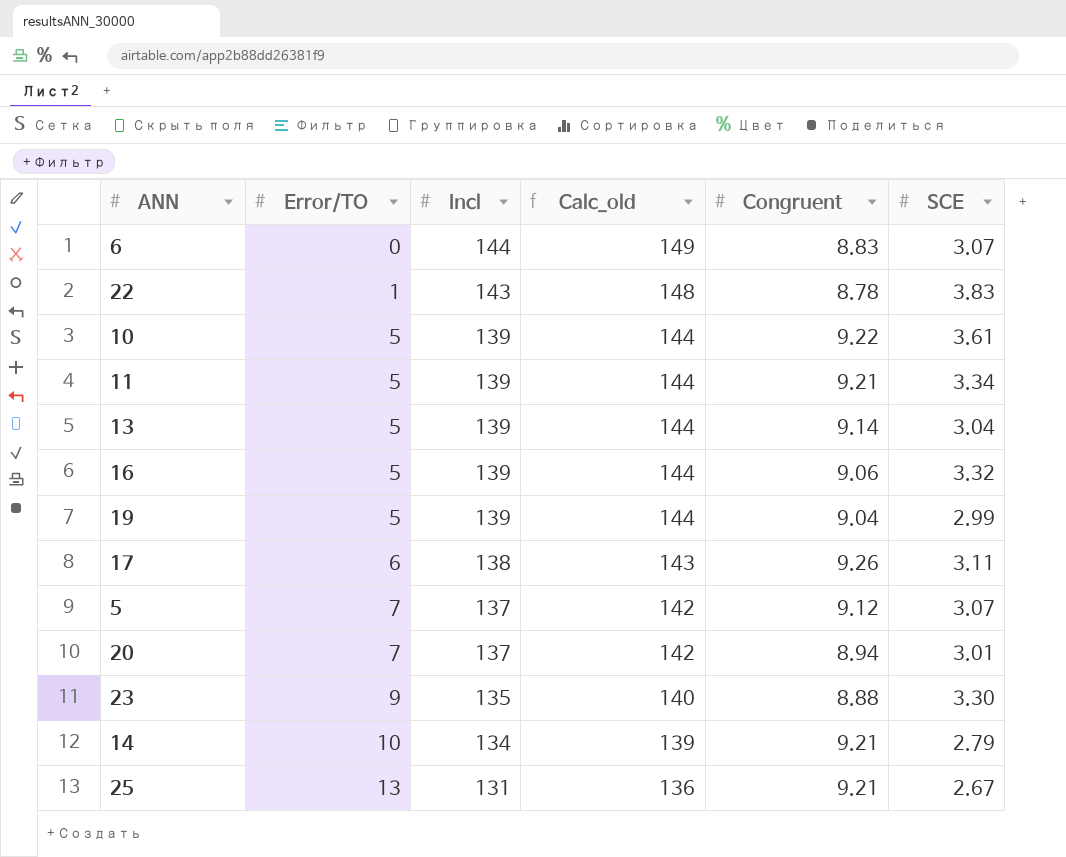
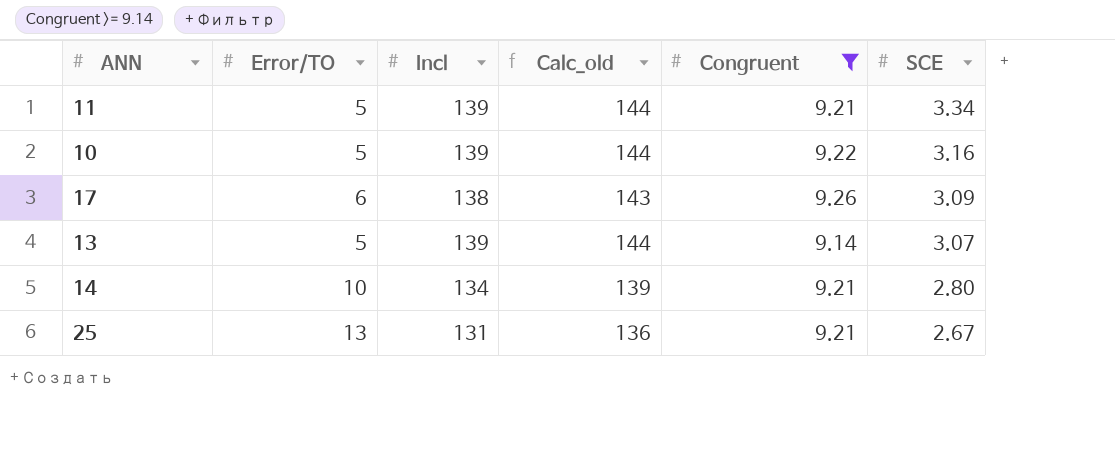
filter: none -> Congruent >= 9.14
row order: Error/TO ascending -> SCE descending
10 | SCE: 3.61 -> 3.16
17 | SCE: 3.11 -> 3.09
13 | SCE: 3.04 -> 3.07
14 | SCE: 2.79 -> 2.80

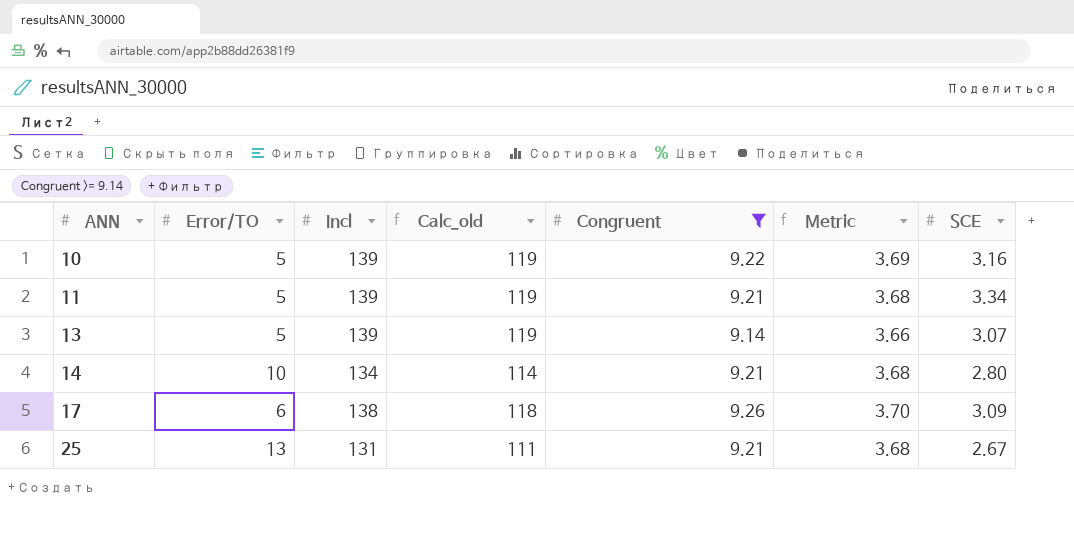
row order: SCE descending -> ANN ascending
column Calc_old | formula: [Incl] + 5 -> [Incl] - 20
column Metric | formula: none -> [Congruent] * 0.4

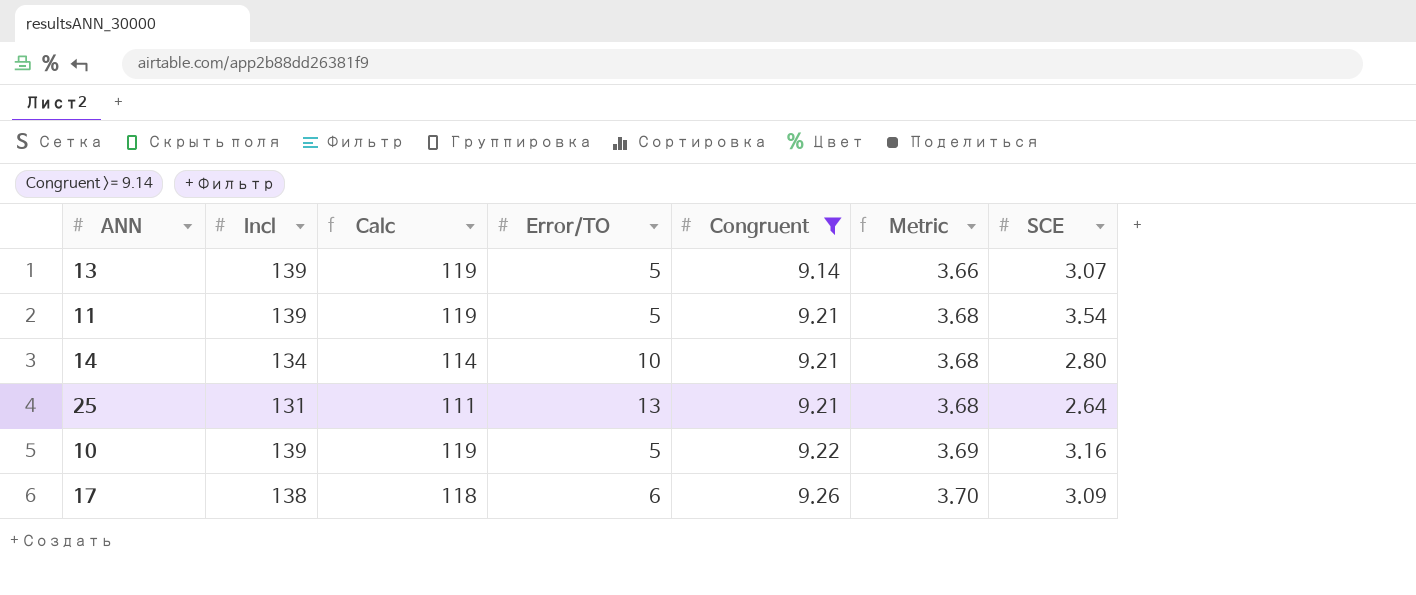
row order: ANN ascending -> Congruent ascending
column name: Calc_old -> Calc
column Error/TO | position: 2 -> 4
11 | SCE: 3.34 -> 3.54
25 | SCE: 2.67 -> 2.64

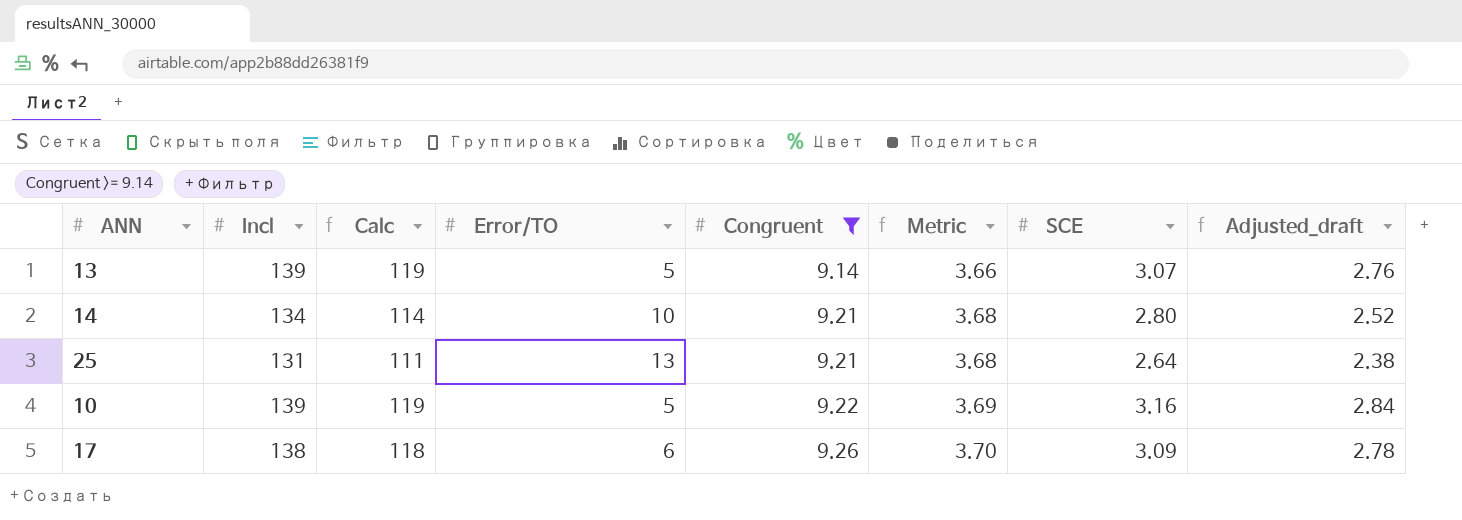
column Adjusted_draft | formula: none -> [SCE] * 0.9
row 11: 139 | 119 | 5 | 9.21 | 3.68 | 3.54 -> none

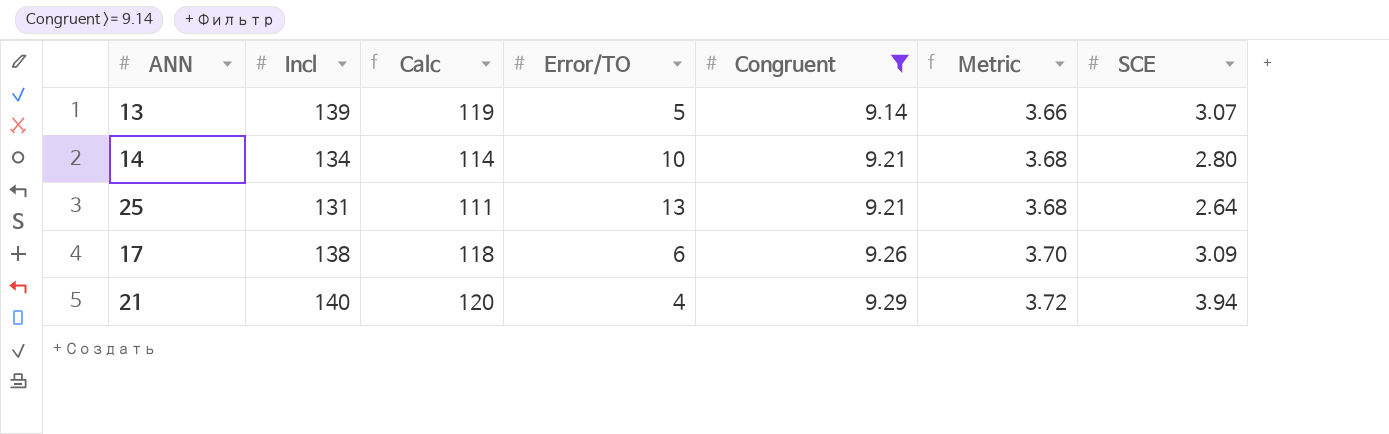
column Adjusted_draft | formula: [SCE] * 0.9 -> none
row 10: 139 | 119 | 5 | 9.22 | 3.69 | 3.16 | 2.84 -> none
row 21: none -> 140 | 120 | 4 | 9.29 | 3.72 | 3.94

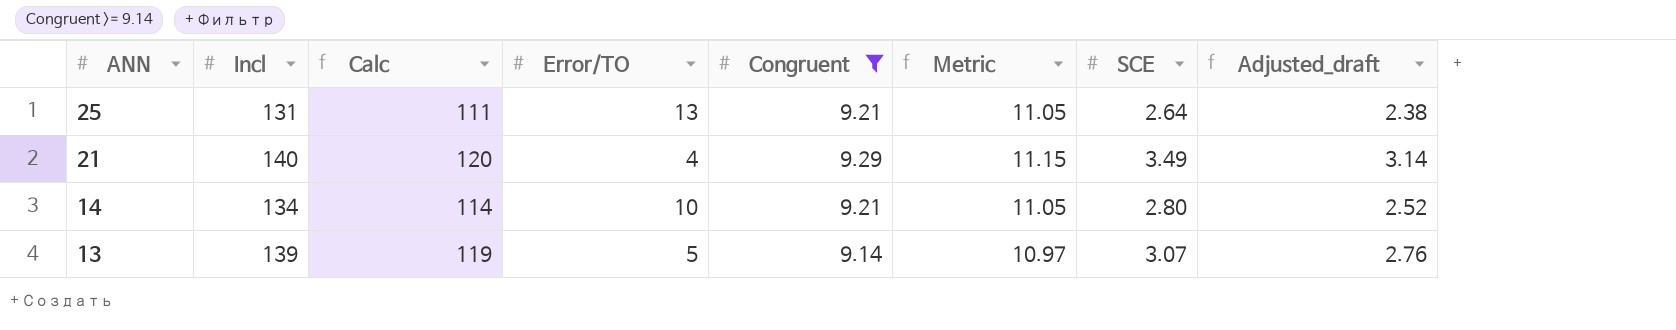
row order: Congruent ascending -> ANN descending
column Metric | formula: [Congruent] * 0.4 -> [Congruent] * 1.2
column Adjusted_draft | formula: none -> [SCE] * 0.9
row 17: 138 | 118 | 6 | 9.26 | 3.70 | 3.09 -> none
21 | SCE: 3.94 -> 3.49

